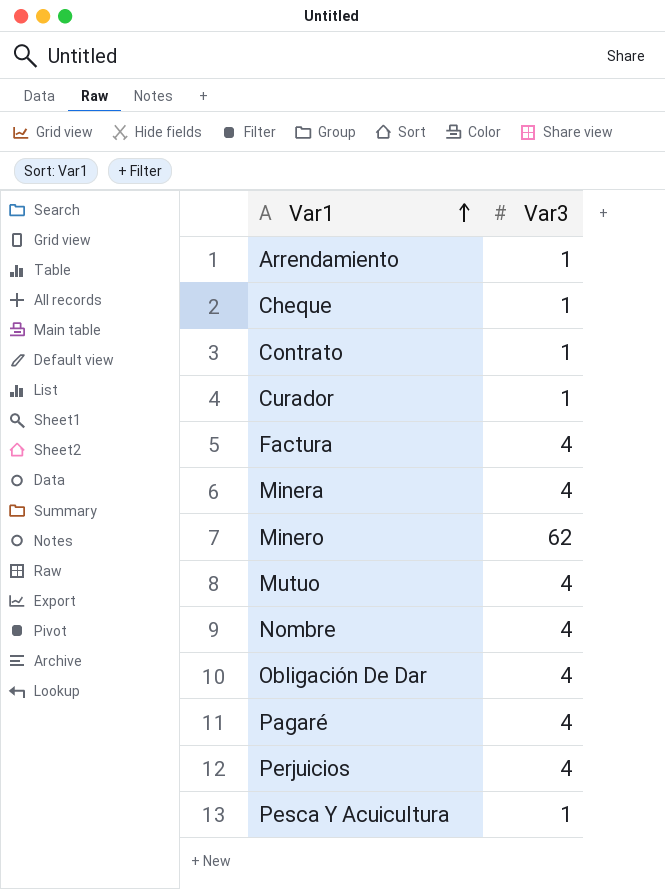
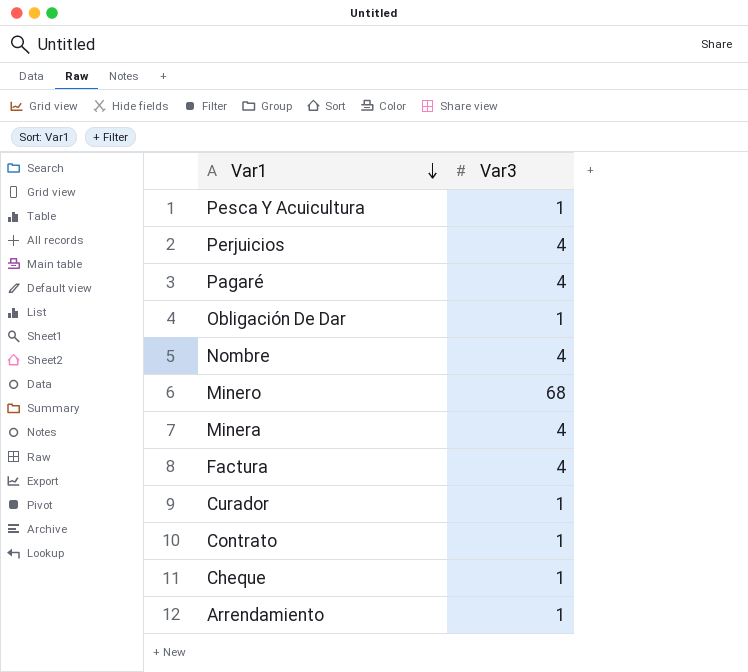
row order: Var1 ascending -> Var1 descending
row Mutuo: 4 -> none
Obligación De Dar | Var3: 4 -> 1
Minero | Var3: 62 -> 68

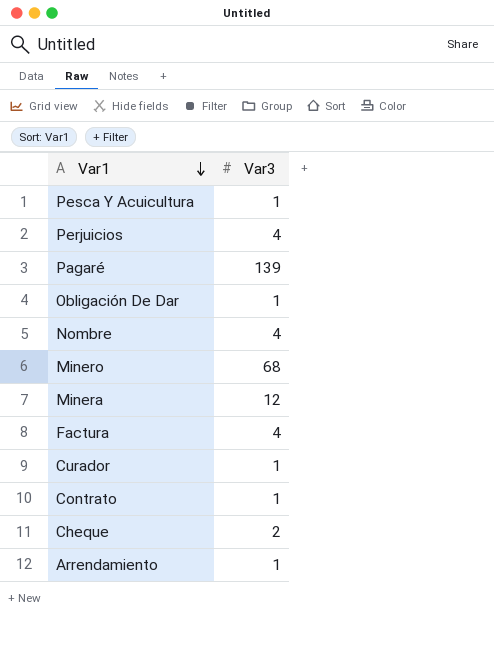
Pagaré | Var3: 4 -> 139
Minera | Var3: 4 -> 12
Cheque | Var3: 1 -> 2

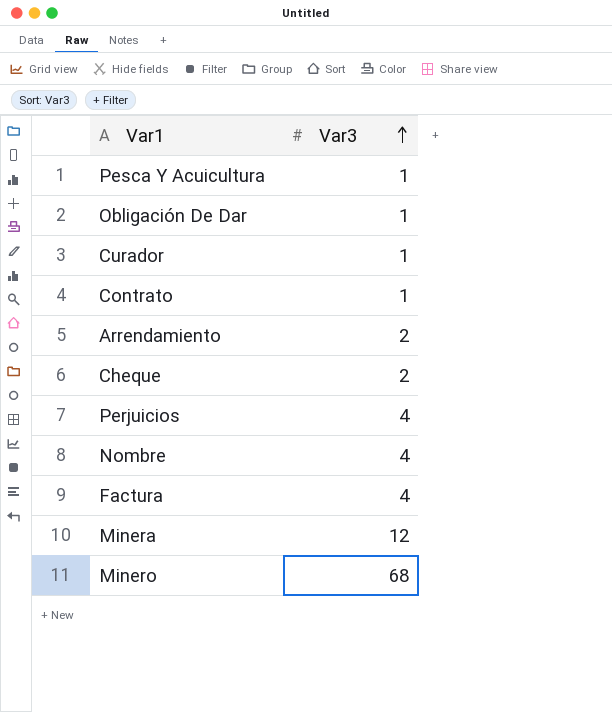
row order: Var1 descending -> Var3 ascending
row Pagaré: 139 -> none
Arrendamiento | Var3: 1 -> 2

